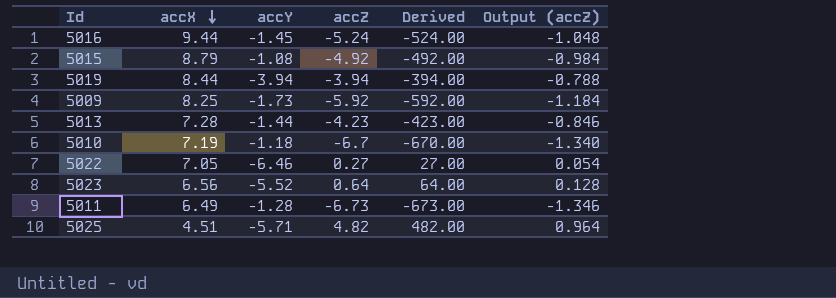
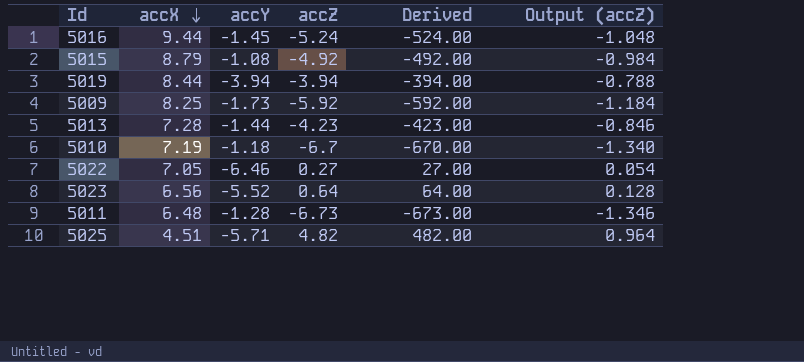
5011 | accX: 6.49 -> 6.48

